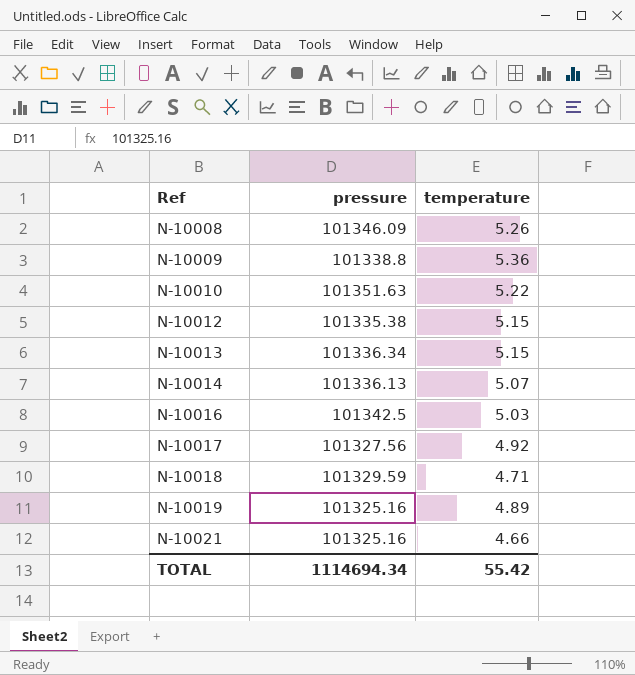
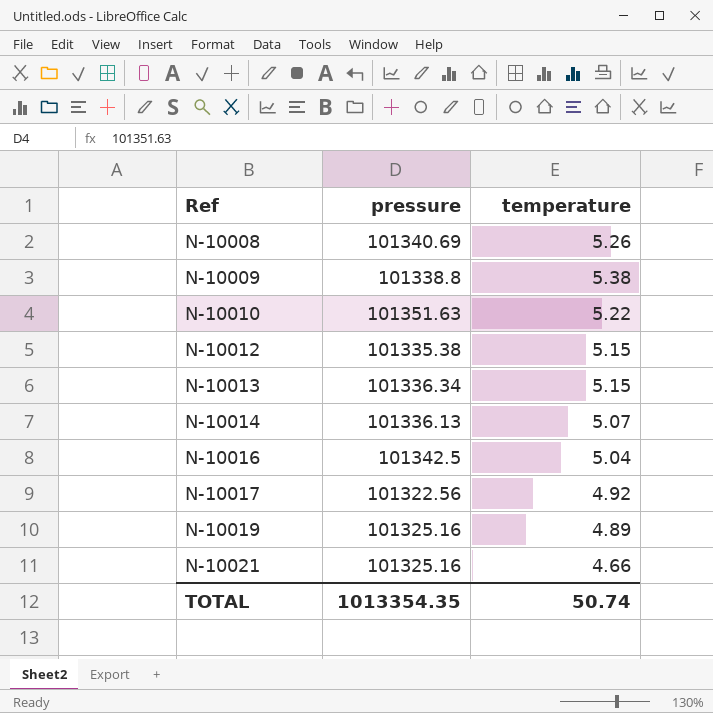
row N-10018: 101329.59 | 4.71 -> none
N-10008 | pressure: 101346.09 -> 101340.69
N-10009 | temperature: 5.36 -> 5.38
N-10016 | temperature: 5.03 -> 5.04
N-10017 | pressure: 101327.56 -> 101322.56
TOTAL | pressure: 1114694.34 -> 1013354.35
TOTAL | temperature: 55.42 -> 50.74

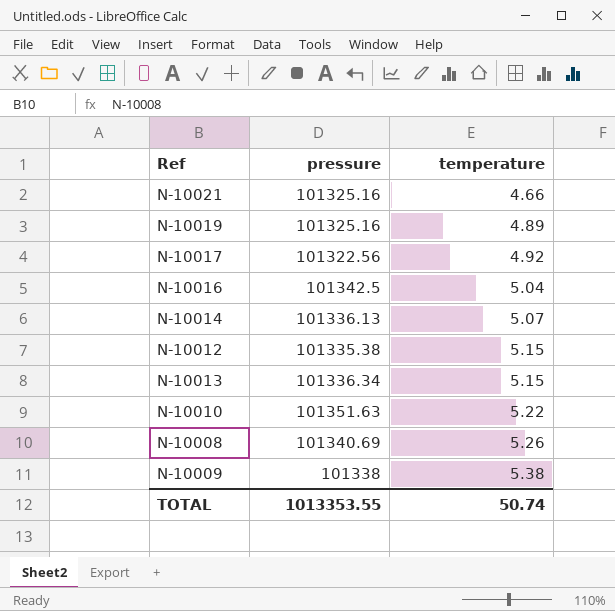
row order: Ref ascending -> temperature ascending
N-10009 | pressure: 101338.8 -> 101338
TOTAL | pressure: 1013354.35 -> 1013353.55

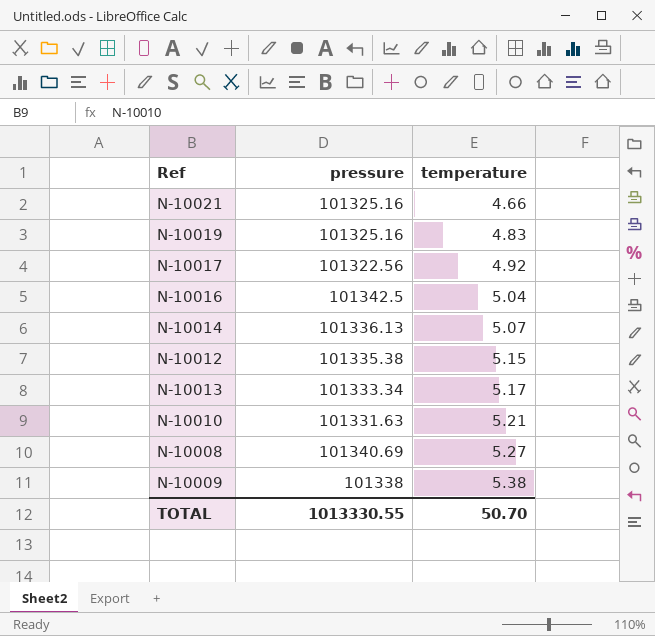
N-10019 | temperature: 4.89 -> 4.83
N-10013 | pressure: 101336.34 -> 101333.34
N-10013 | temperature: 5.15 -> 5.17
N-10010 | pressure: 101351.63 -> 101331.63
N-10010 | temperature: 5.22 -> 5.21
N-10008 | temperature: 5.26 -> 5.27
TOTAL | pressure: 1013353.55 -> 1013330.55
TOTAL | temperature: 50.74 -> 50.70

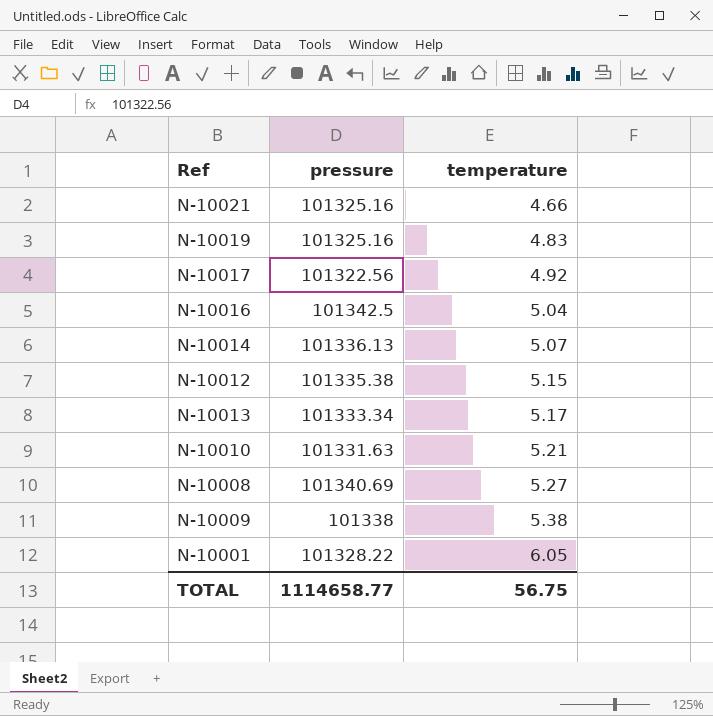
row N-10001: none -> 101328.22 | 6.05
TOTAL | pressure: 1013330.55 -> 1114658.77
TOTAL | temperature: 50.70 -> 56.75

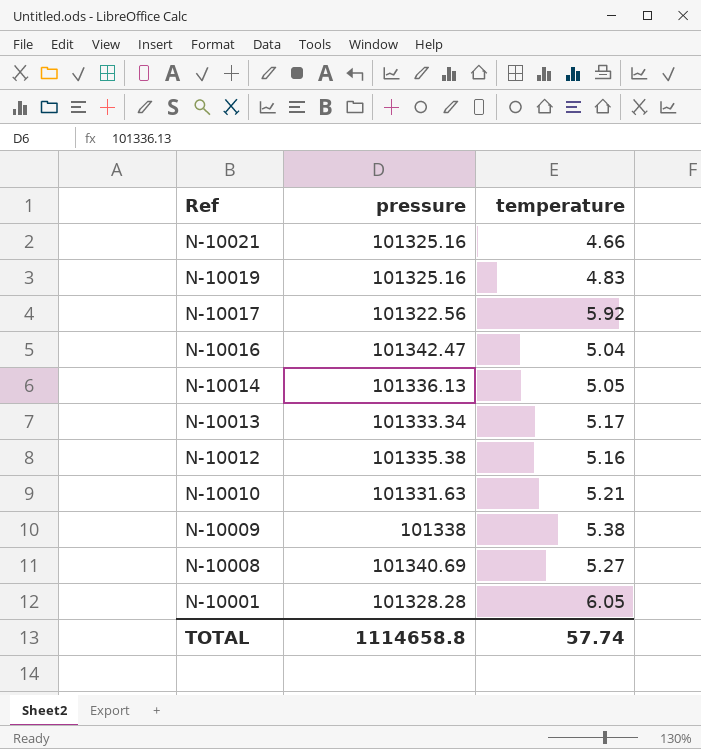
row order: temperature ascending -> Ref descending
N-10017 | temperature: 4.92 -> 5.92
N-10016 | pressure: 101342.5 -> 101342.47
N-10014 | temperature: 5.07 -> 5.05
N-10012 | temperature: 5.15 -> 5.16
N-10001 | pressure: 101328.22 -> 101328.28
TOTAL | pressure: 1114658.77 -> 1114658.8
TOTAL | temperature: 56.75 -> 57.74

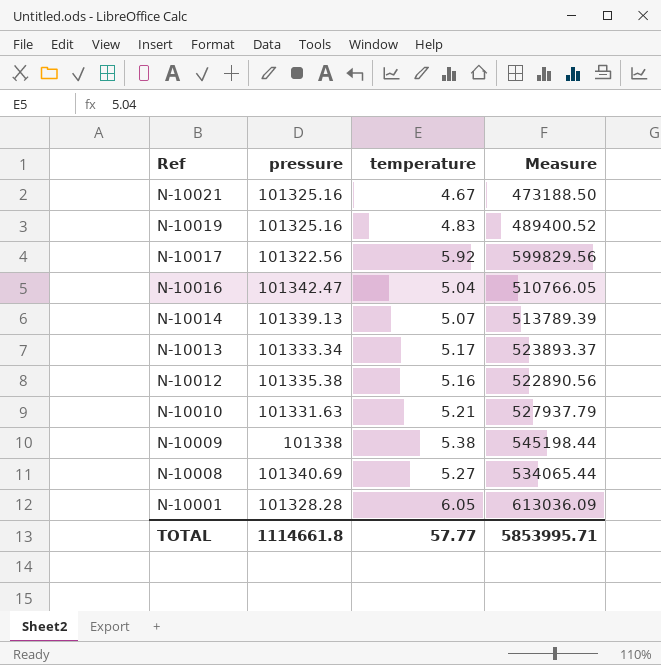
column Measure | formula: none -> [pressure] * [temperature]
N-10021 | temperature: 4.66 -> 4.67
N-10014 | pressure: 101336.13 -> 101339.13
N-10014 | temperature: 5.05 -> 5.07
TOTAL | pressure: 1114658.8 -> 1114661.8
TOTAL | temperature: 57.74 -> 57.77

